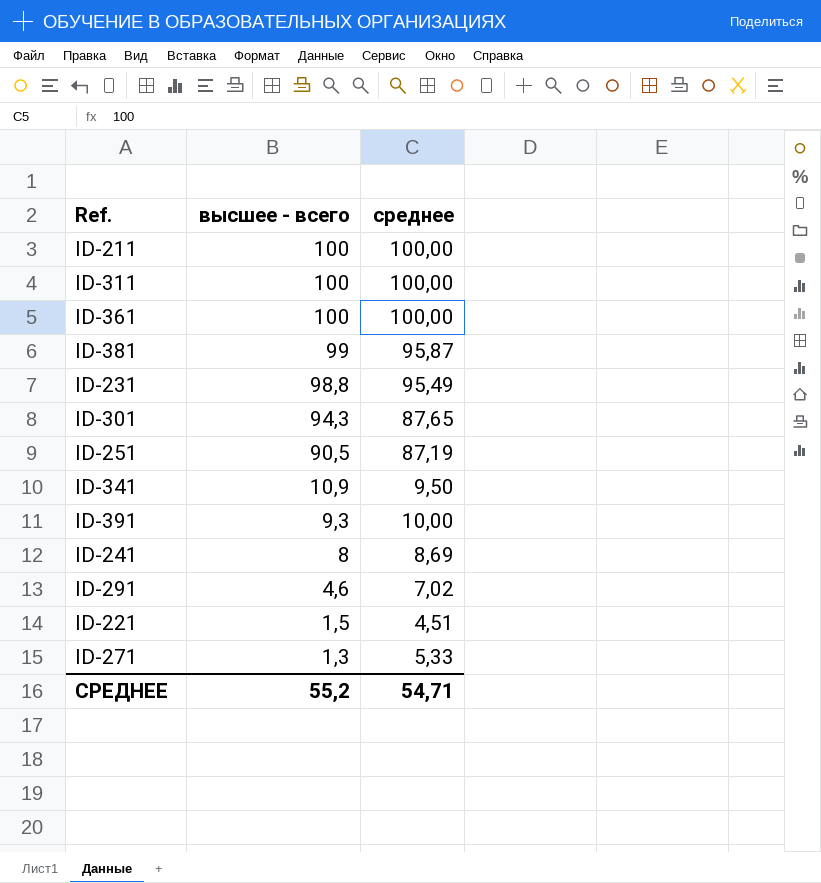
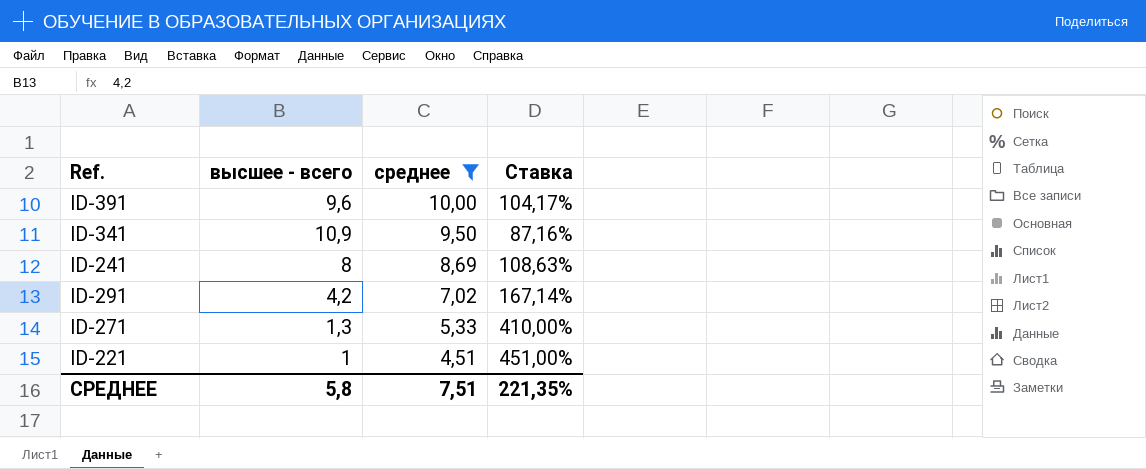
filter: none -> среднее <= 10,00
row order: высшее - всего descending -> среднее descending
column Ставка | formula: none -> [среднее] / [высшее - всего]
ID-391 | высшее - всего: 9,3 -> 9,6
ID-291 | высшее - всего: 4,6 -> 4,2
ID-221 | высшее - всего: 1,5 -> 1
СРЕДНЕЕ | высшее - всего: 55,2 -> 5,8
СРЕДНЕЕ | среднее: 54,71 -> 7,51

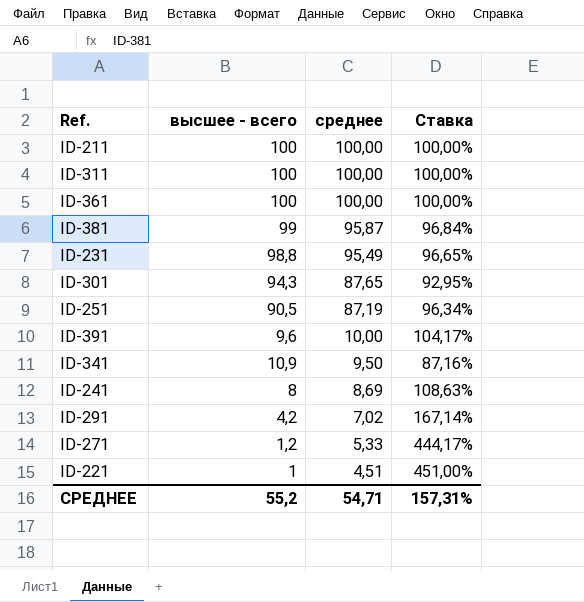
filter: среднее <= 10,00 -> none
ID-271 | высшее - всего: 1,3 -> 1,2
ID-271 | Ставка: 410,00% -> 444,17%
СРЕДНЕЕ | высшее - всего: 5,8 -> 55,2
СРЕДНЕЕ | среднее: 7,51 -> 54,71
СРЕДНЕЕ | Ставка: 221,35% -> 157,31%

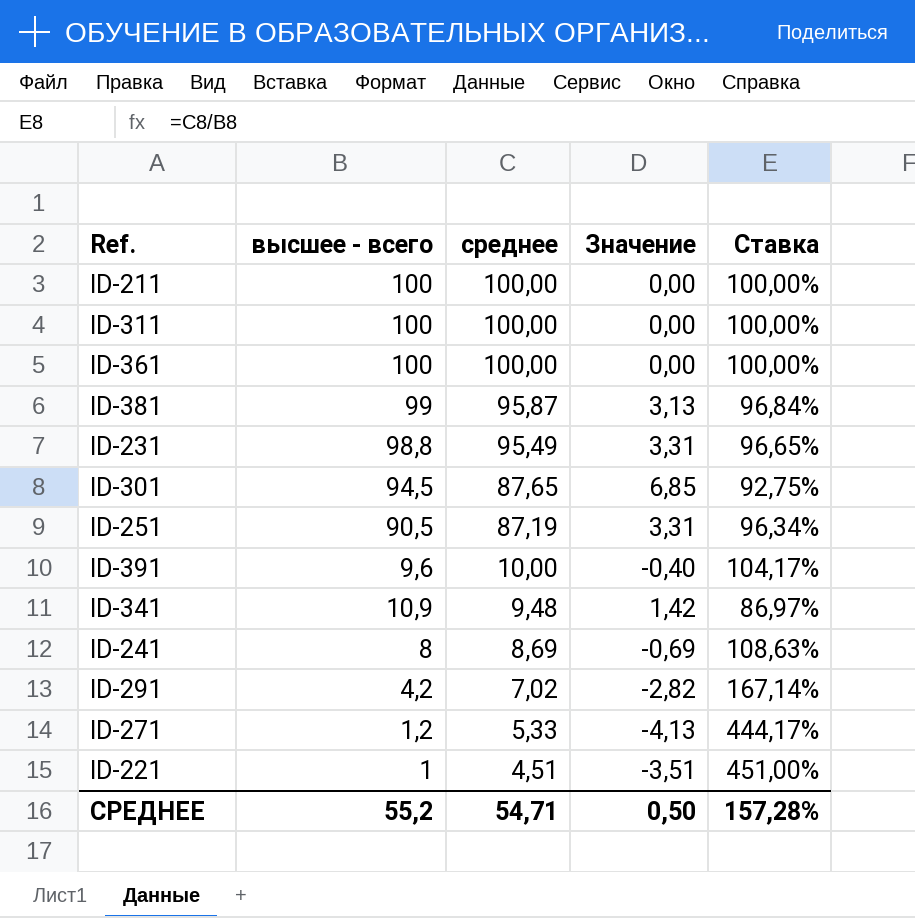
column Значение | formula: none -> [высшее - всего] - [среднее]
ID-301 | высшее - всего: 94,3 -> 94,5
ID-301 | Ставка: 92,95% -> 92,75%
ID-341 | среднее: 9,50 -> 9,48
ID-341 | Ставка: 87,16% -> 86,97%
СРЕДНЕЕ | Ставка: 157,31% -> 157,28%

